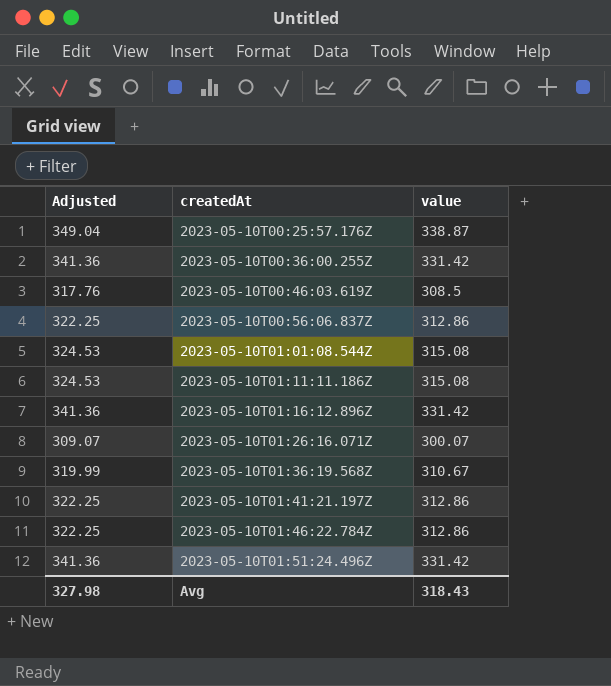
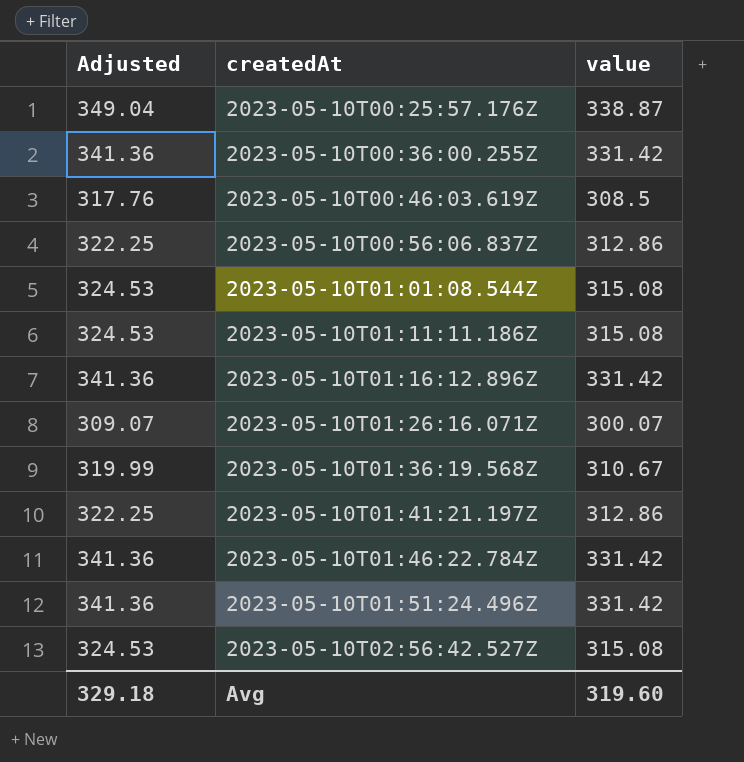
2023-05-10T01:46:22.784Z | Adjusted: 322.25 -> 341.36
2023-05-10T01:46:22.784Z | value: 312.86 -> 331.42
row 2023-05-10T02:56:42.527Z: none -> 324.53 | 315.08
Avg | Adjusted: 327.98 -> 329.18
Avg | value: 318.43 -> 319.60

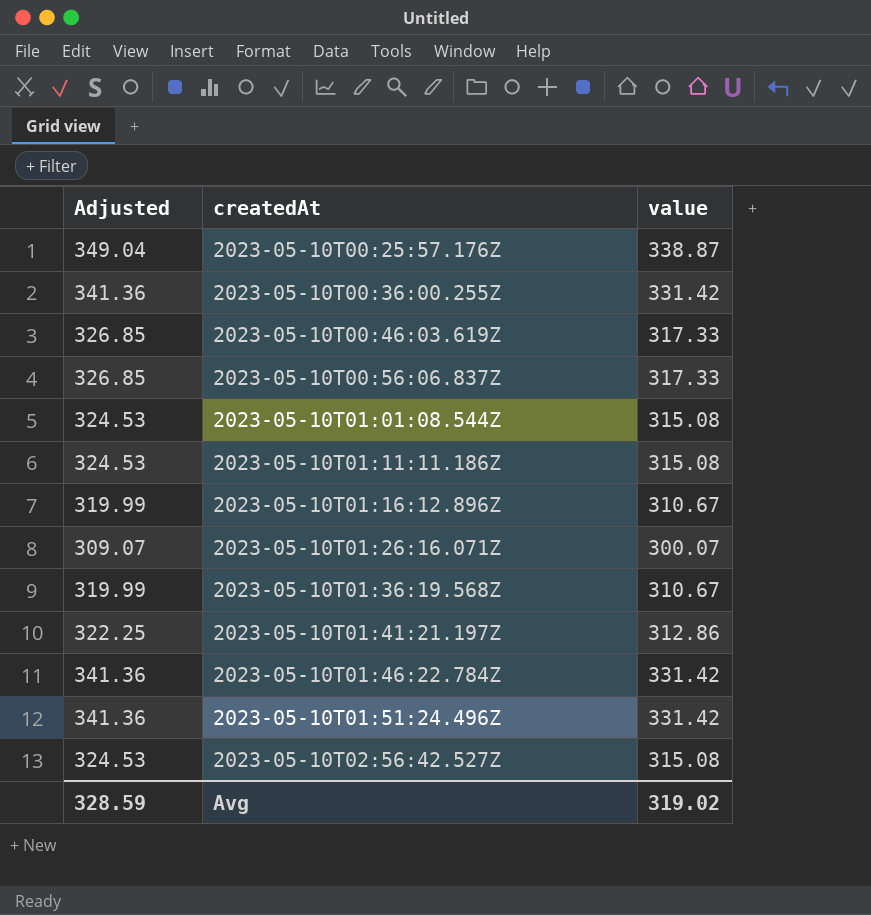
2023-05-10T00:46:03.619Z | Adjusted: 317.76 -> 326.85
2023-05-10T00:46:03.619Z | value: 308.5 -> 317.33
2023-05-10T00:56:06.837Z | Adjusted: 322.25 -> 326.85
2023-05-10T00:56:06.837Z | value: 312.86 -> 317.33
2023-05-10T01:16:12.896Z | Adjusted: 341.36 -> 319.99
2023-05-10T01:16:12.896Z | value: 331.42 -> 310.67
Avg | Adjusted: 329.18 -> 328.59
Avg | value: 319.60 -> 319.02

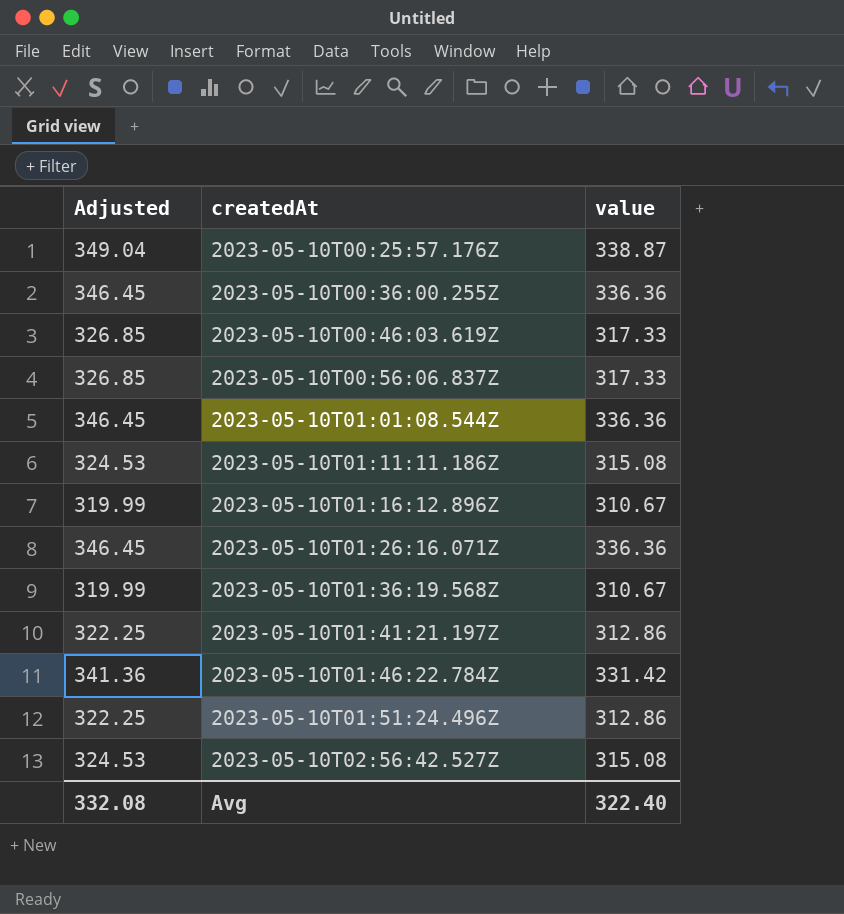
2023-05-10T00:36:00.255Z | Adjusted: 341.36 -> 346.45
2023-05-10T00:36:00.255Z | value: 331.42 -> 336.36
2023-05-10T01:01:08.544Z | Adjusted: 324.53 -> 346.45
2023-05-10T01:01:08.544Z | value: 315.08 -> 336.36
2023-05-10T01:26:16.071Z | Adjusted: 309.07 -> 346.45
2023-05-10T01:26:16.071Z | value: 300.07 -> 336.36
2023-05-10T01:51:24.496Z | Adjusted: 341.36 -> 322.25
2023-05-10T01:51:24.496Z | value: 331.42 -> 312.86
Avg | Adjusted: 328.59 -> 332.08
Avg | value: 319.02 -> 322.40

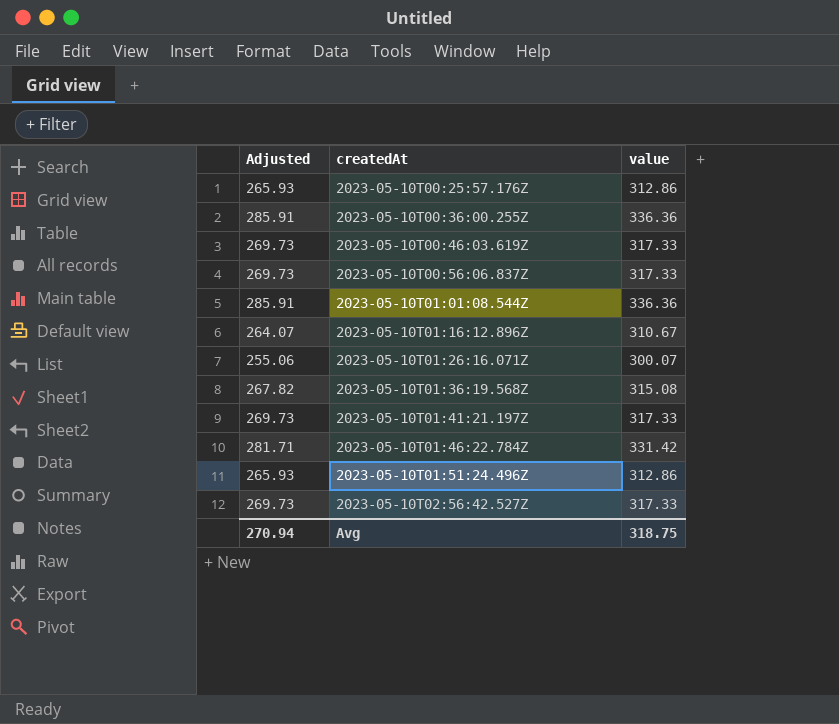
column Adjusted | formula: [value] * 1.03 -> [value] * 0.85
row 2023-05-10T01:11:11.186Z: 324.53 | 315.08 -> none
2023-05-10T00:25:57.176Z | value: 338.87 -> 312.86
2023-05-10T01:26:16.071Z | value: 336.36 -> 300.07
2023-05-10T01:36:19.568Z | value: 310.67 -> 315.08
2023-05-10T01:41:21.197Z | value: 312.86 -> 317.33
2023-05-10T02:56:42.527Z | value: 315.08 -> 317.33
Avg | Adjusted: 332.08 -> 270.94
Avg | value: 322.40 -> 318.75

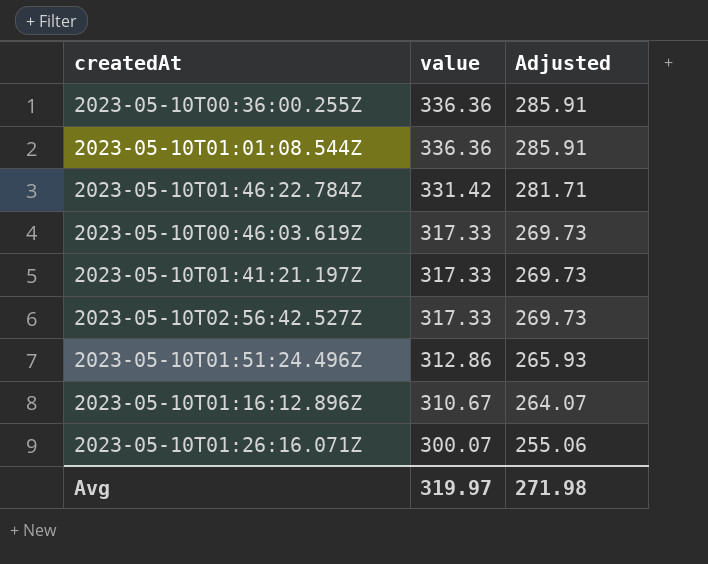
row order: createdAt ascending -> value descending
column Adjusted | position: 1 -> 3
row 2023-05-10T00:25:57.176Z: 265.93 | 312.86 -> none
row 2023-05-10T00:56:06.837Z: 269.73 | 317.33 -> none
row 2023-05-10T01:36:19.568Z: 267.82 | 315.08 -> none
Avg | value: 318.75 -> 319.97
Avg | Adjusted: 270.94 -> 271.98

